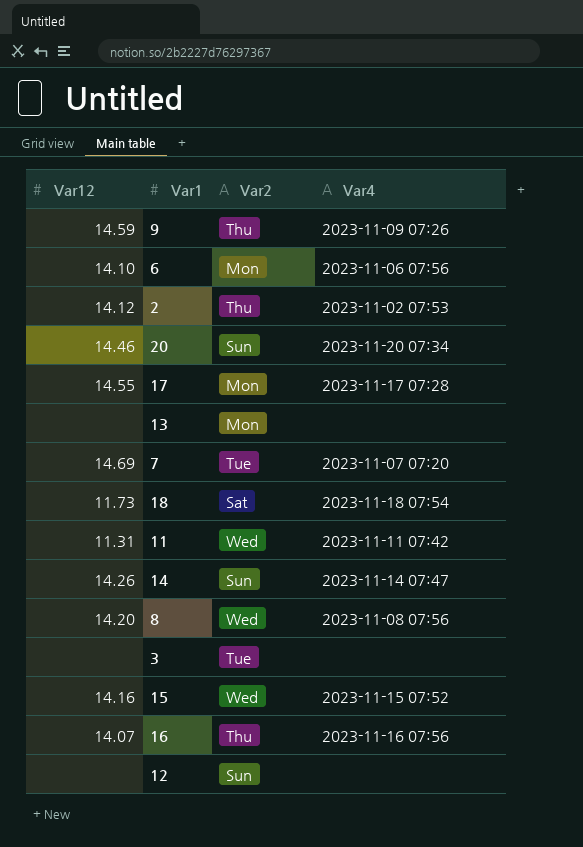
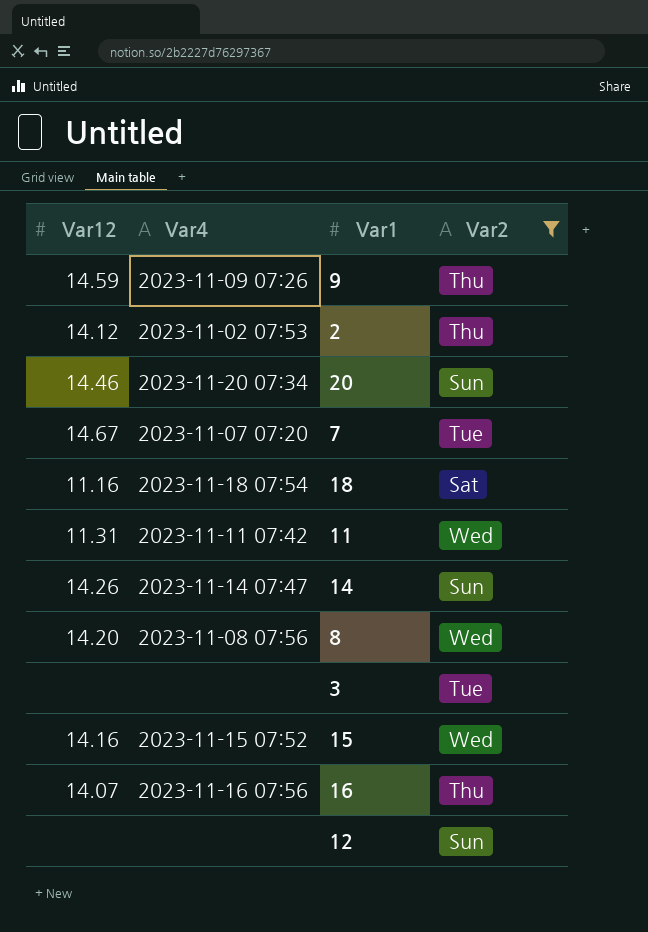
filter: none -> Var2 != Mon
column Var4 | position: 4 -> 2
7 | Var12: 14.69 -> 14.67
18 | Var12: 11.73 -> 11.16

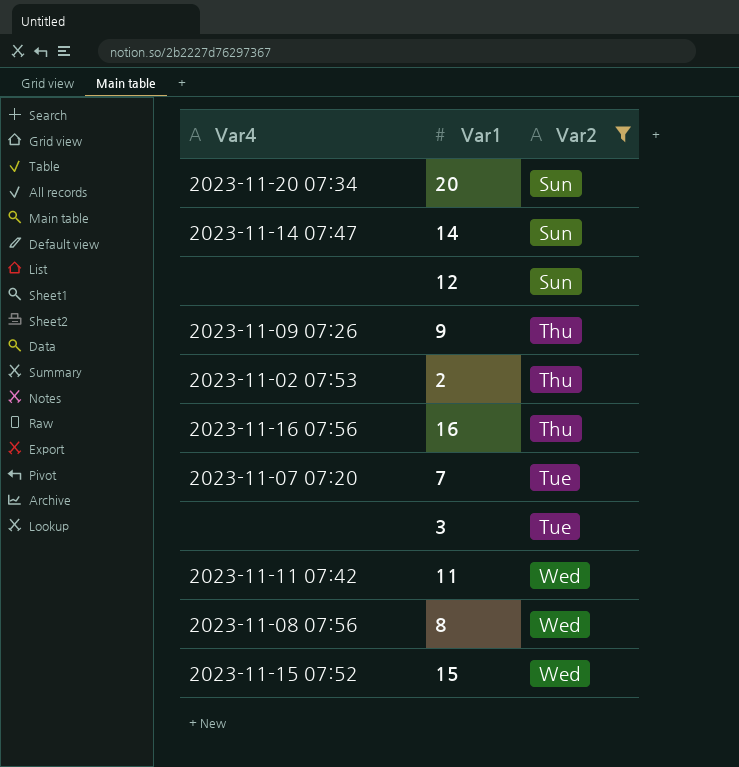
row order: none -> Var2 ascending
column Var12 | position: 1 -> none
row 18: 11.16 | 2023-11-18 07:54 | Sat -> none

